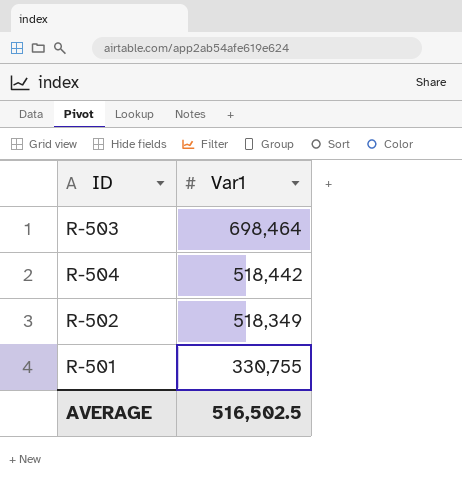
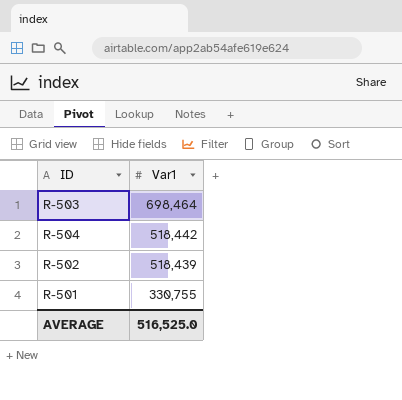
R-502 | Var1: 518,349 -> 518,439
AVERAGE | Var1: 516,502.5 -> 516,525.0

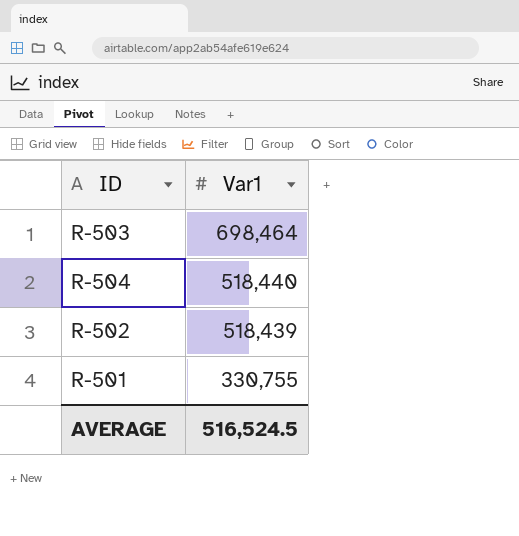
R-504 | Var1: 518,442 -> 518,440
AVERAGE | Var1: 516,525.0 -> 516,524.5

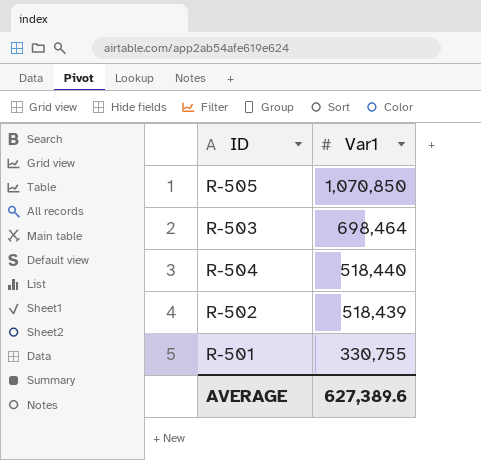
row R-505: none -> 1,070,850
AVERAGE | Var1: 516,524.5 -> 627,389.6

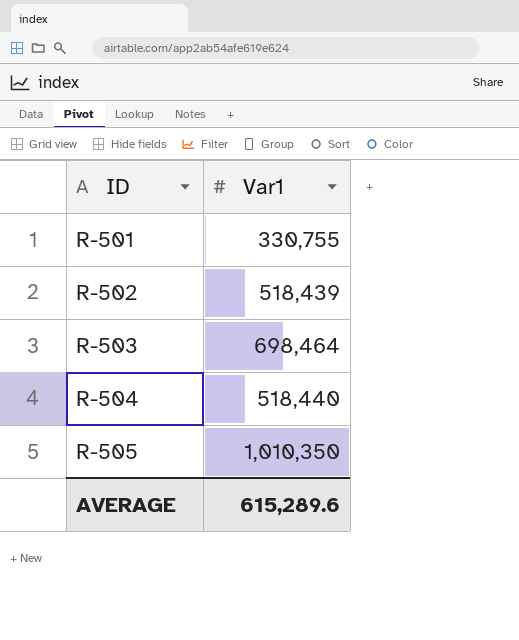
row order: Var1 descending -> ID ascending
R-505 | Var1: 1,070,850 -> 1,010,350
AVERAGE | Var1: 627,389.6 -> 615,289.6

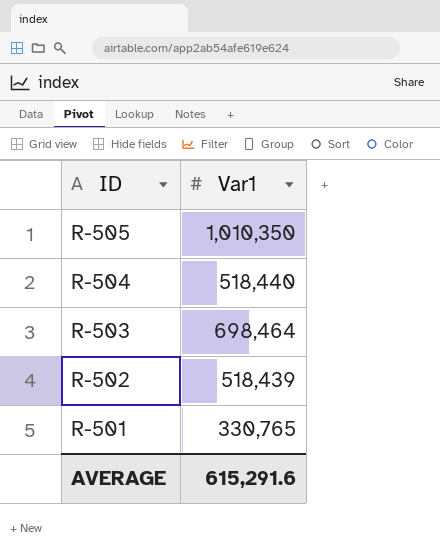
row order: ID ascending -> ID descending
R-501 | Var1: 330,755 -> 330,765
AVERAGE | Var1: 615,289.6 -> 615,291.6

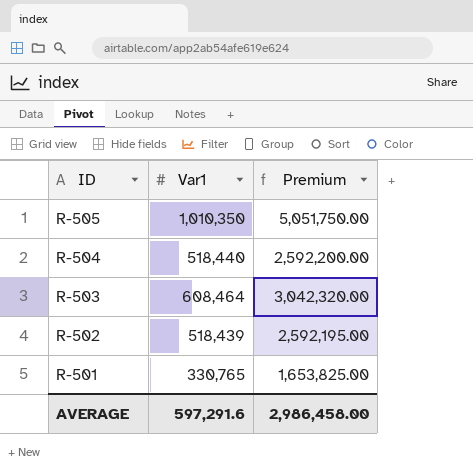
column Premium | formula: none -> [Var1] * 5
R-503 | Var1: 698,464 -> 608,464
AVERAGE | Var1: 615,291.6 -> 597,291.6

